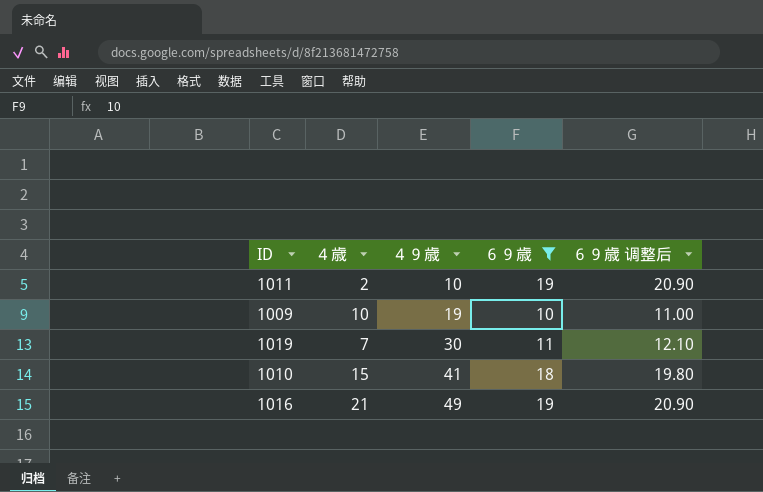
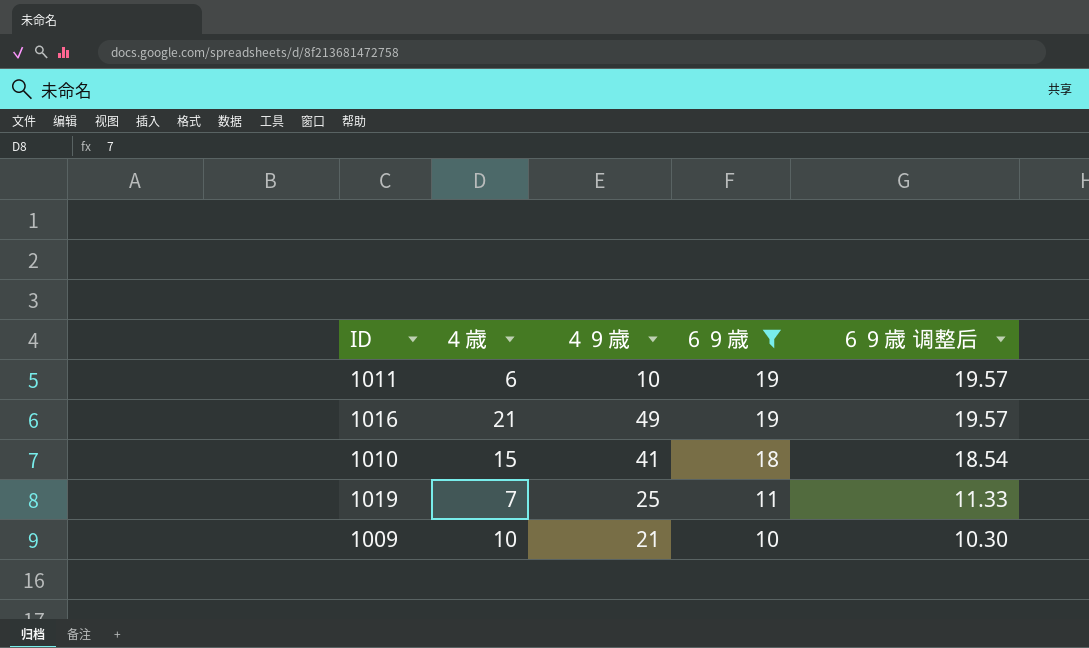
row order: ４９歳 ascending -> ６９歳 descending
column ６９歳 调整后 | formula: [６９歳] * 1.1 -> [６９歳] * 1.03
1011 | ４歳: 2 -> 6
1019 | ４９歳: 30 -> 25
1009 | ４９歳: 19 -> 21

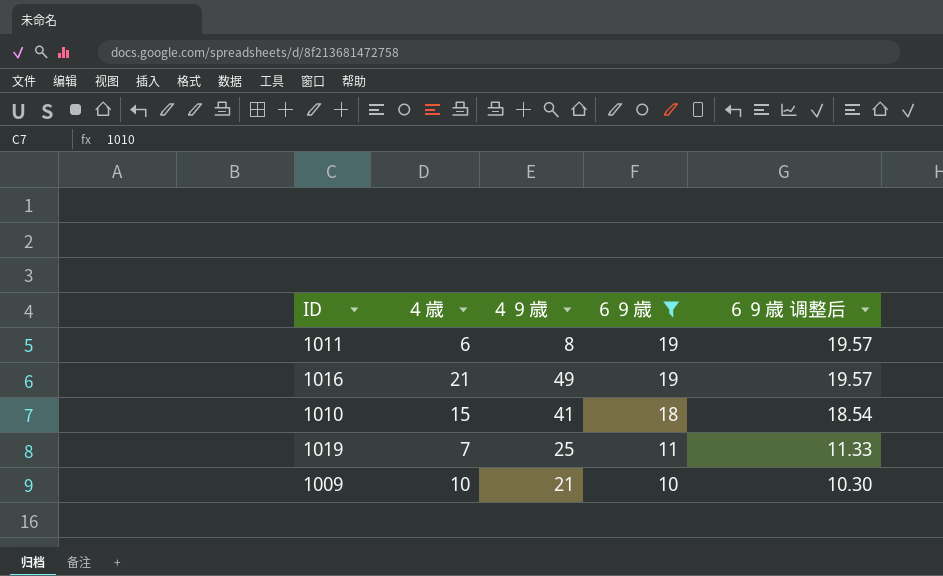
1011 | ４９歳: 10 -> 8

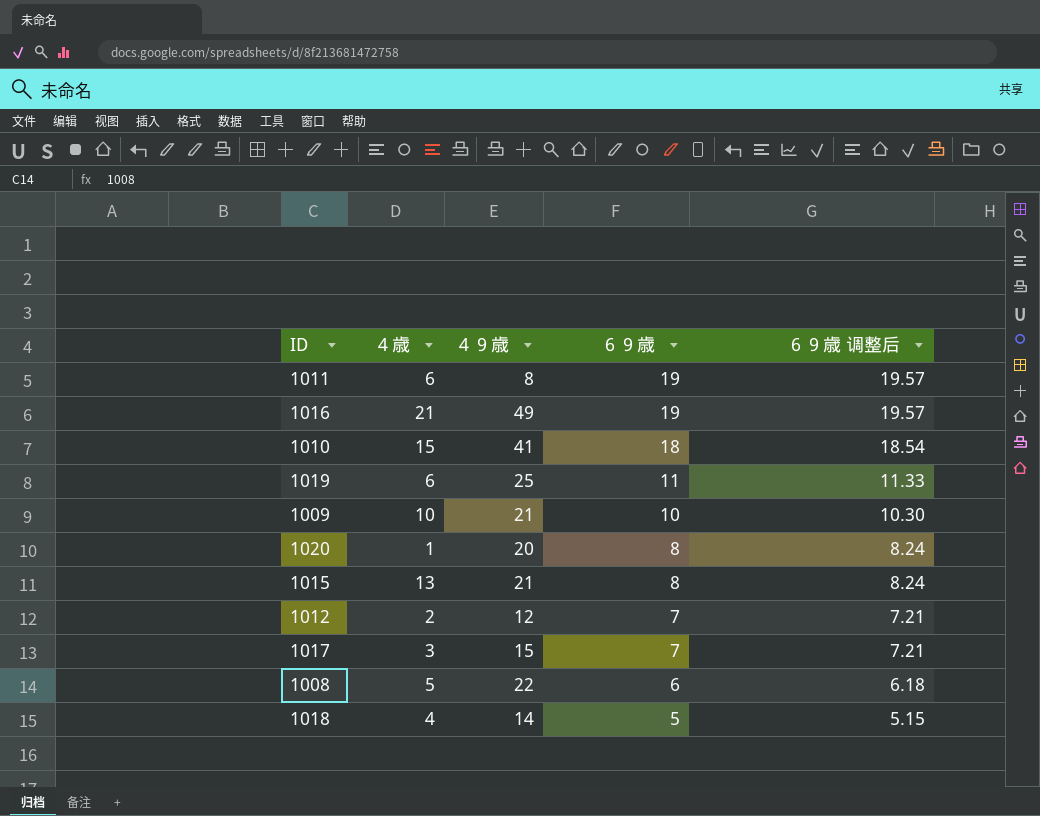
filter: ６９歳 >= 10 -> none
1019 | ４歳: 7 -> 6

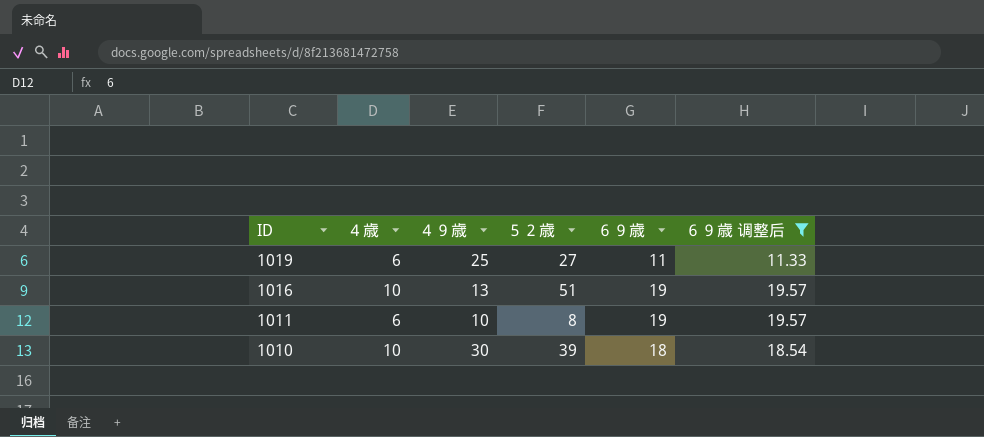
filter: none -> ６９歳 调整后 >= 11.33
row order: ６９歳 descending -> ID descending
column ５２歳 | position: none -> 4
1016 | ４歳: 21 -> 10
1016 | ４９歳: 49 -> 13
1011 | ４９歳: 8 -> 10
1010 | ４歳: 15 -> 10
1010 | ４９歳: 41 -> 30

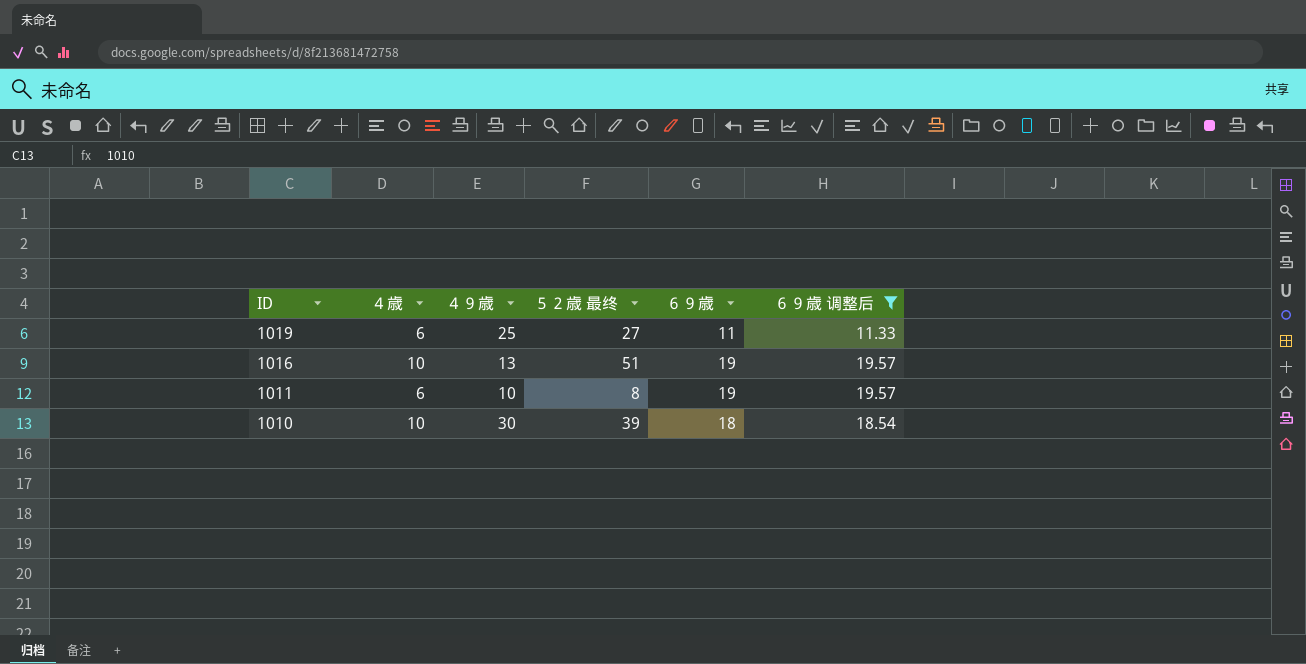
column name: ５２歳 -> ５２歳 最终

